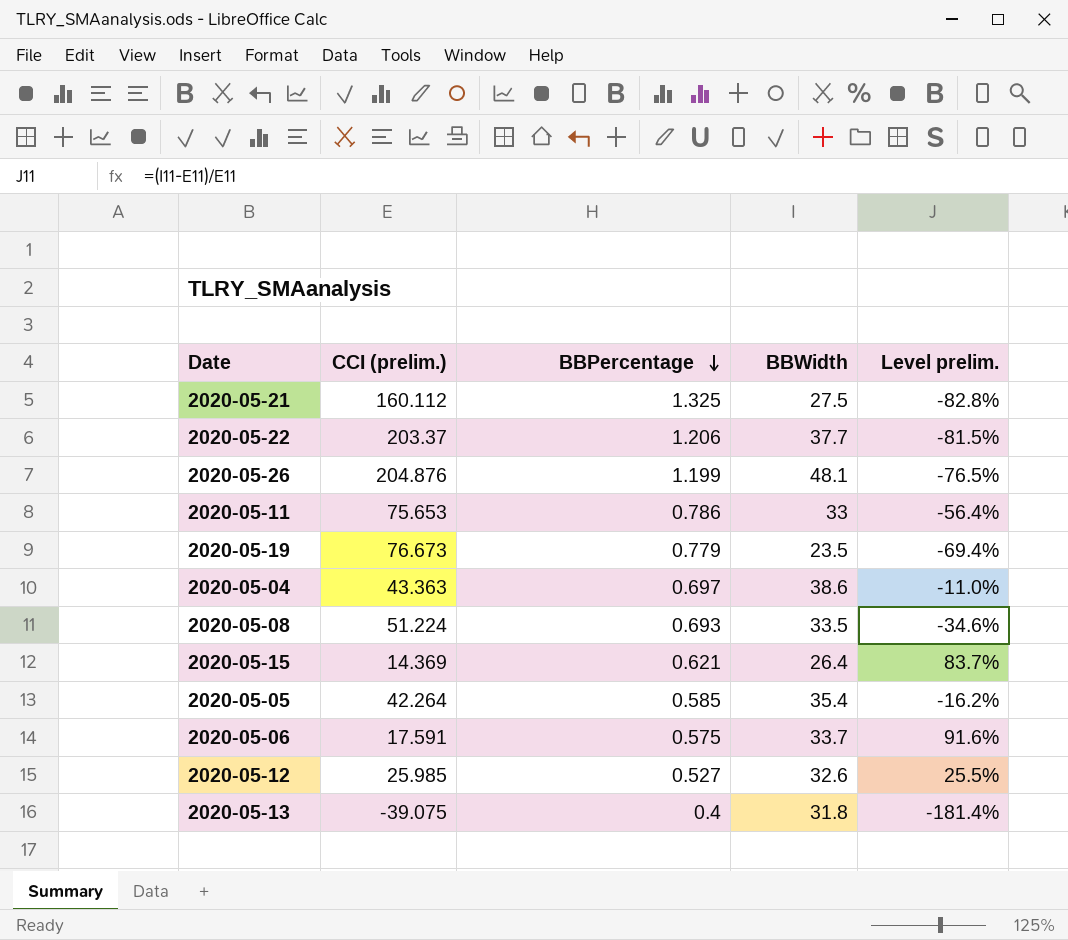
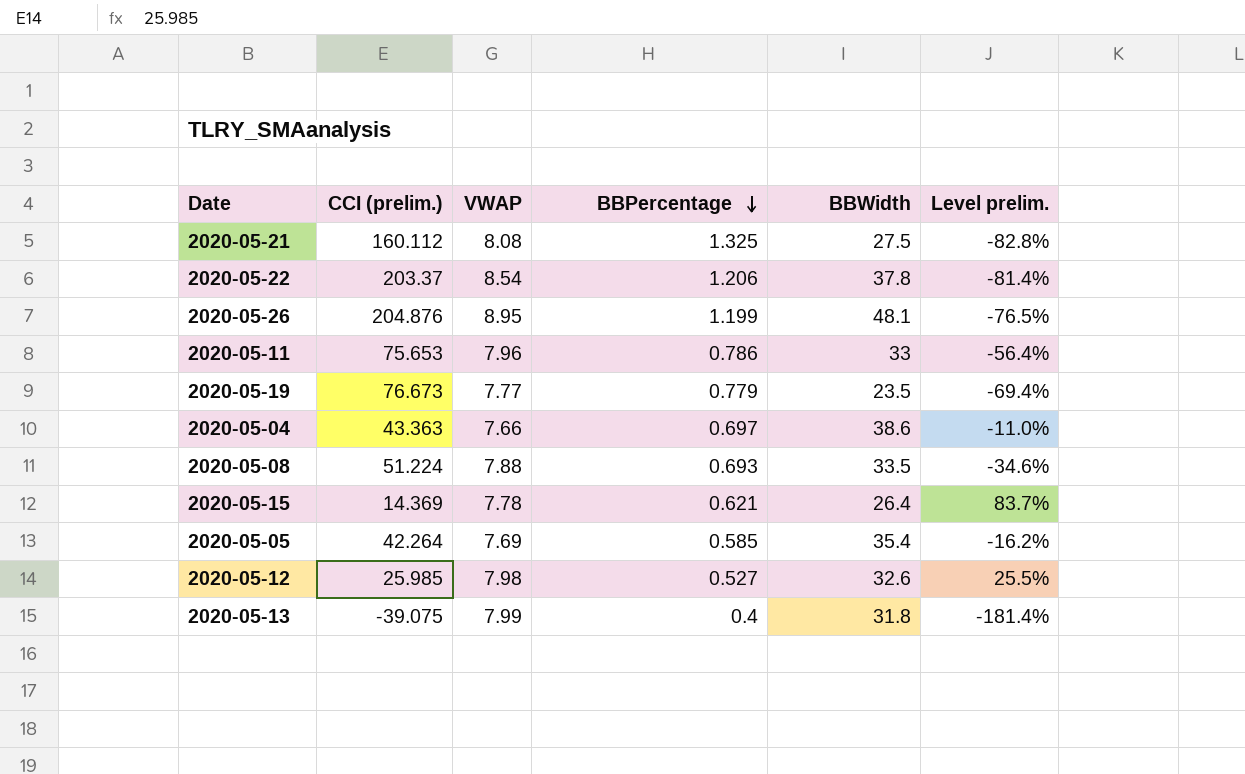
column VWAP | position: none -> 3
row 2020-05-06: 17.591 | 0.575 | 33.7 | 91.6% -> none
2020-05-22 | BBWidth: 37.7 -> 37.8
2020-05-22 | Level prelim.: -81.5% -> -81.4%

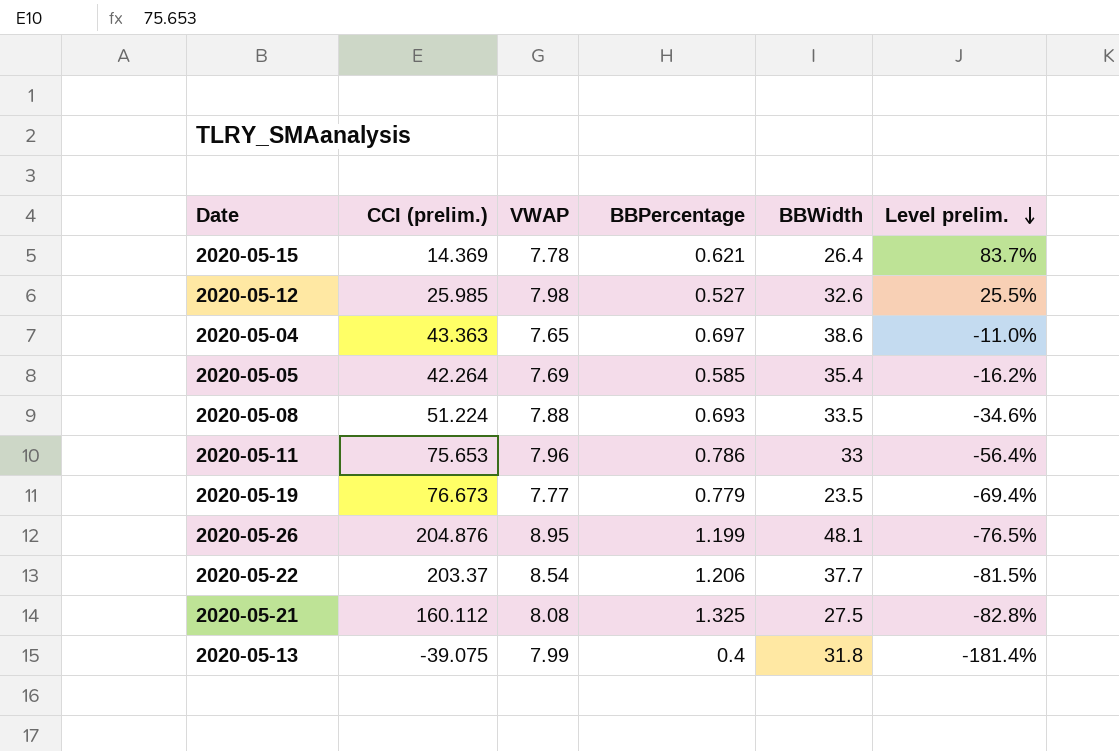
row order: BBPercentage descending -> Level prelim. descending
2020-05-04 | VWAP: 7.66 -> 7.65
2020-05-22 | BBWidth: 37.8 -> 37.7
2020-05-22 | Level prelim.: -81.4% -> -81.5%

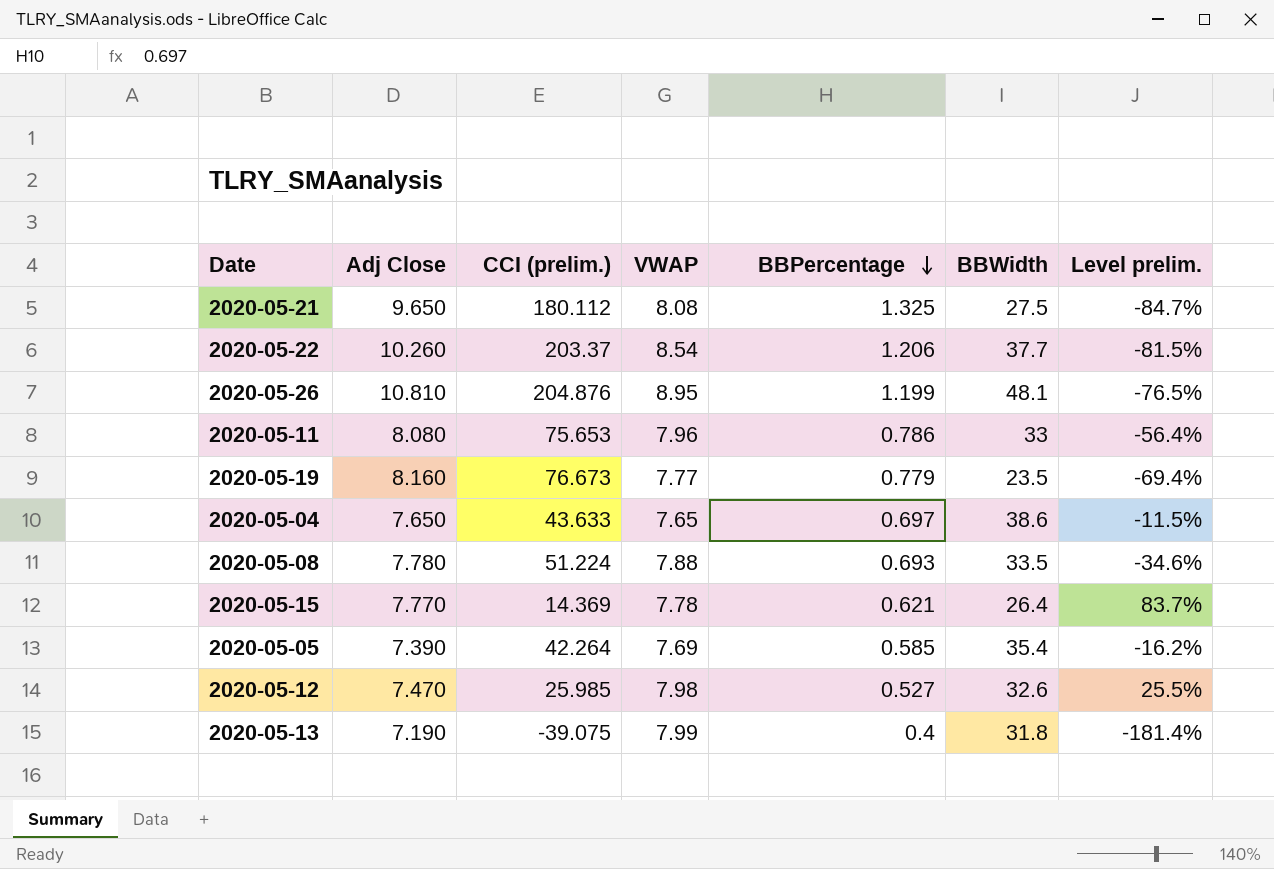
row order: Level prelim. descending -> BBPercentage descending
column Adj Close | position: none -> 2
2020-05-21 | CCI (prelim.): 160.112 -> 180.112
2020-05-21 | Level prelim.: -82.8% -> -84.7%
2020-05-04 | CCI (prelim.): 43.363 -> 43.633
2020-05-04 | Level prelim.: -11.0% -> -11.5%

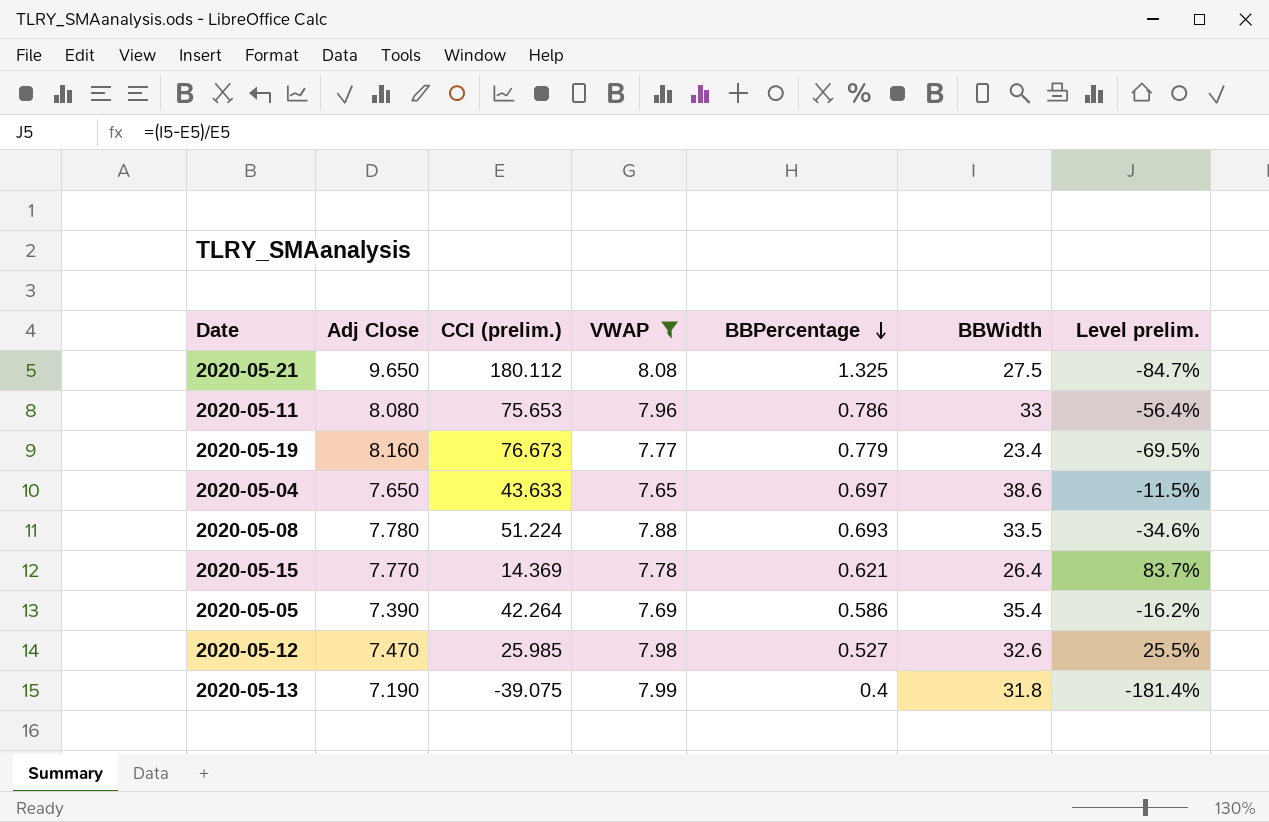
filter: none -> VWAP <= 8.08
2020-05-19 | BBWidth: 23.5 -> 23.4
2020-05-19 | Level prelim.: -69.4% -> -69.5%
2020-05-05 | BBPercentage: 0.585 -> 0.586

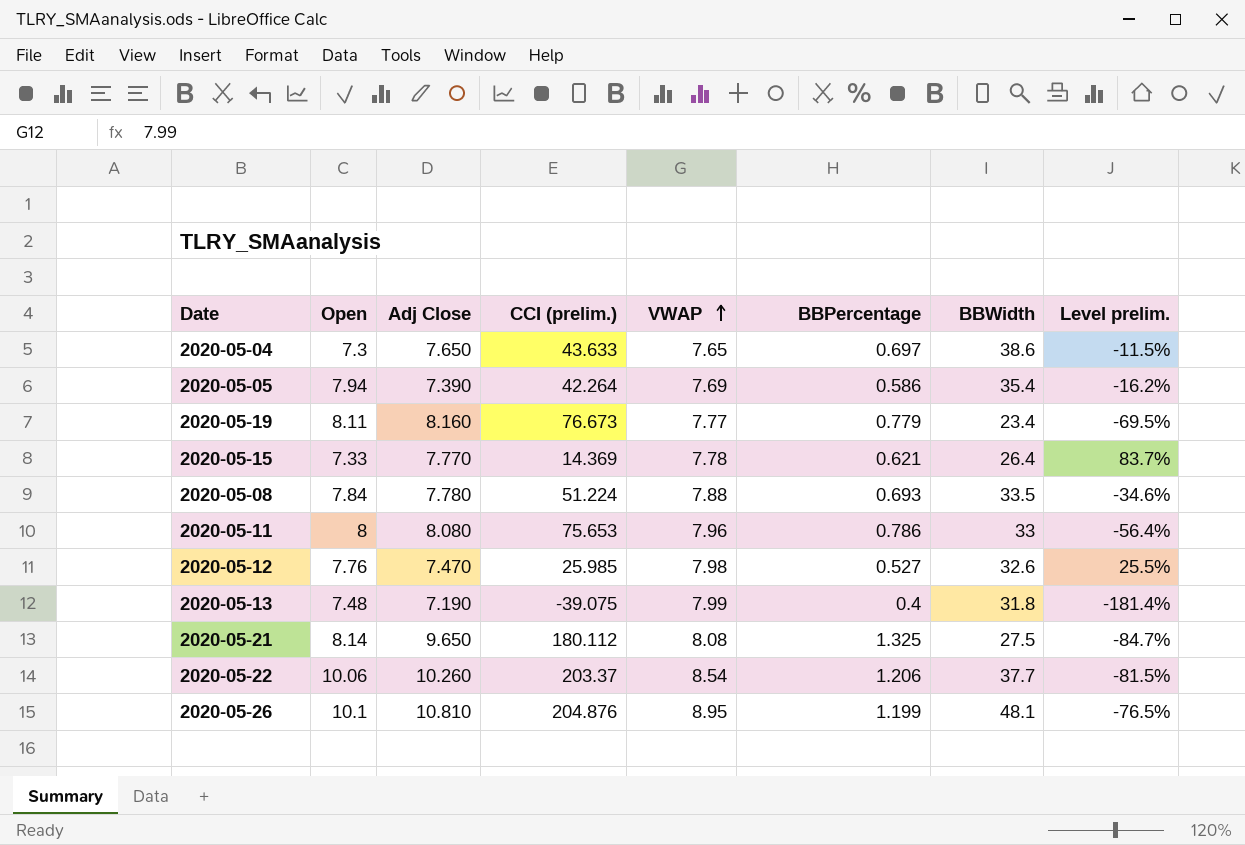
filter: VWAP <= 8.08 -> none
row order: BBPercentage descending -> VWAP ascending
column Open | position: none -> 2

